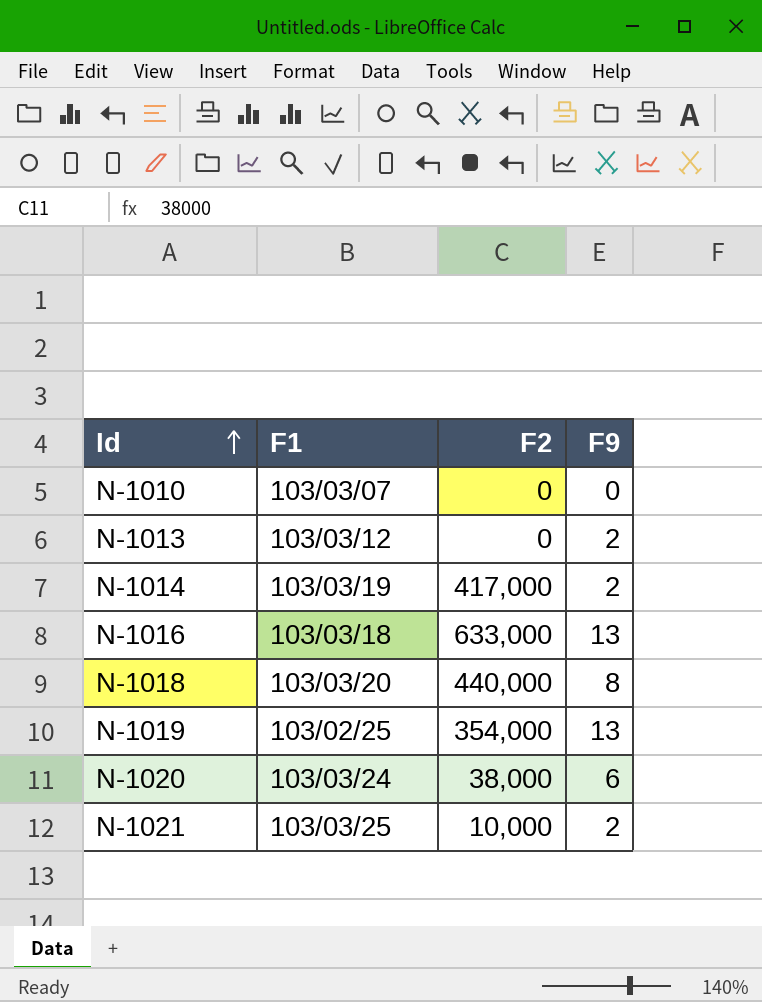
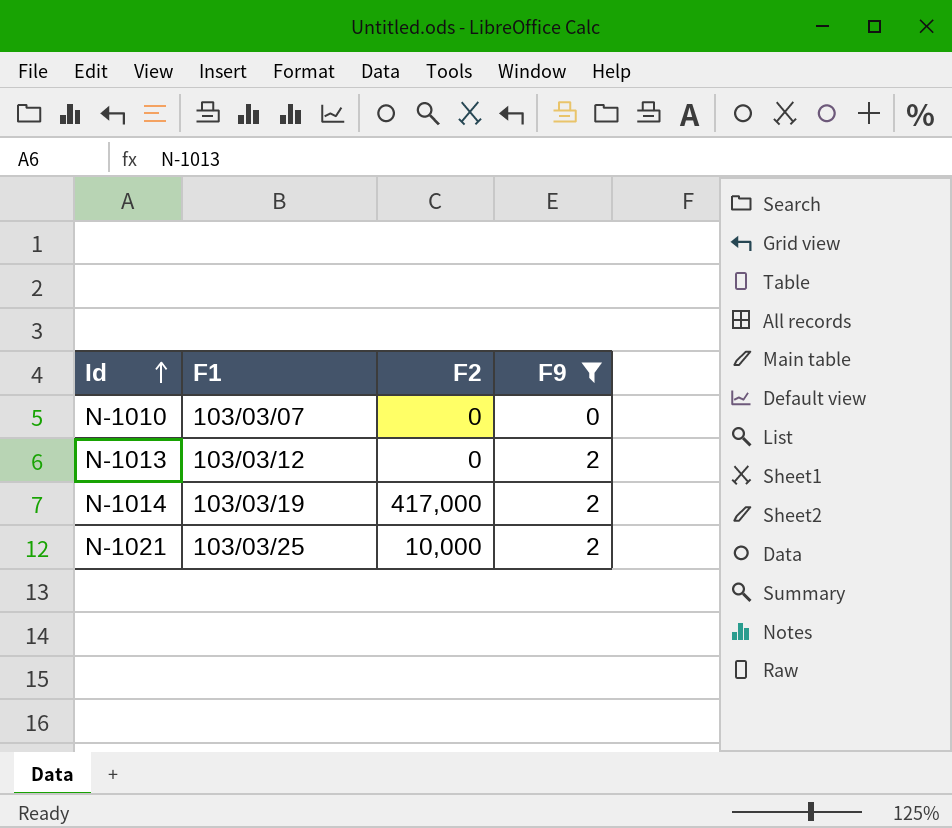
filter: none -> F9 <= 2

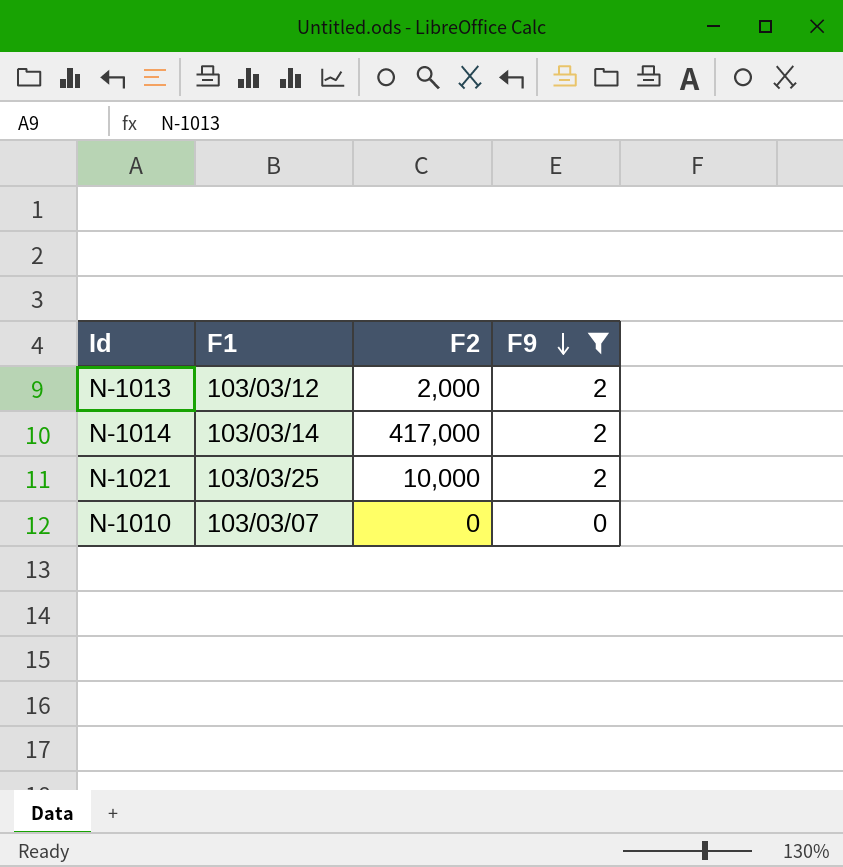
row order: Id ascending -> F9 descending
N-1013 | F2: 0 -> 2,000
N-1014 | F1: 103/03/19 -> 103/03/14

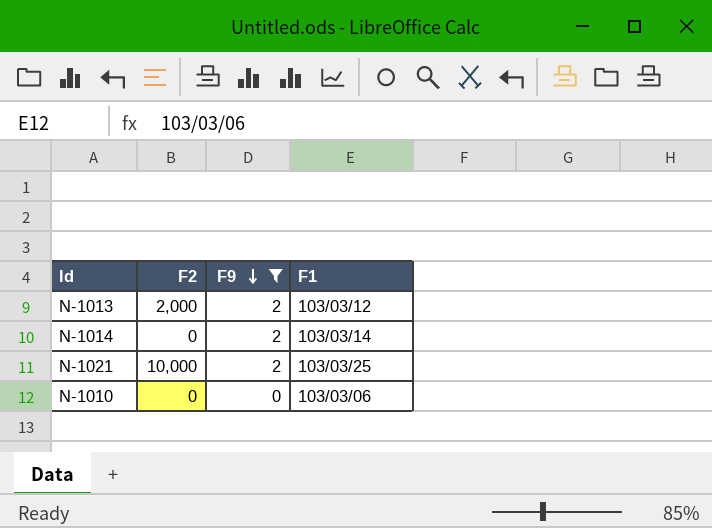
column F1 | position: 2 -> 4
N-1014 | F2: 417,000 -> 0
N-1010 | F1: 103/03/07 -> 103/03/06

